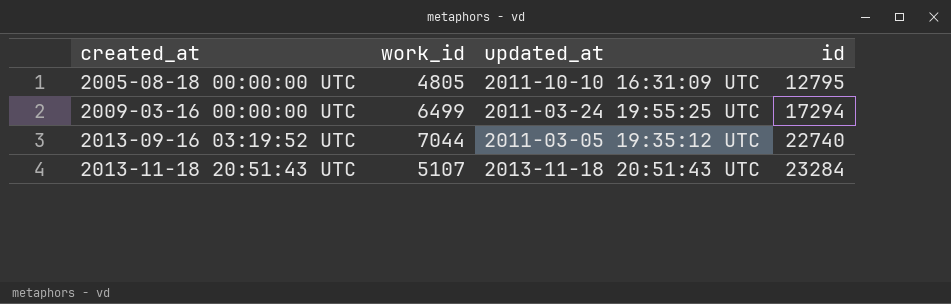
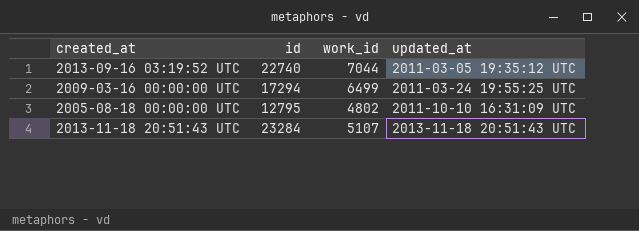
row order: created_at ascending -> updated_at ascending
column id | position: 4 -> 2
2005-08-18 00:00:00 UTC | work_id: 4805 -> 4802

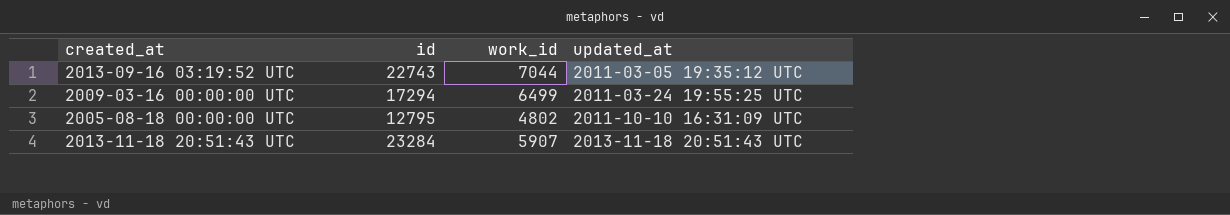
2013-09-16 03:19:52 UTC | id: 22740 -> 22743
2013-11-18 20:51:43 UTC | work_id: 5107 -> 5907

